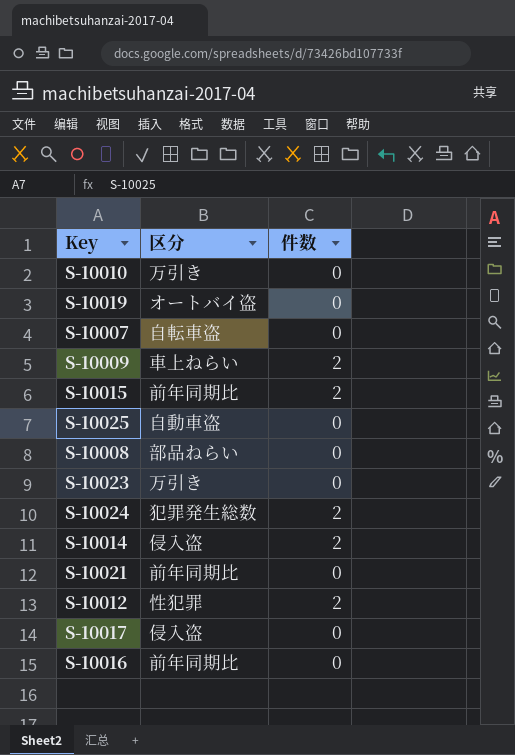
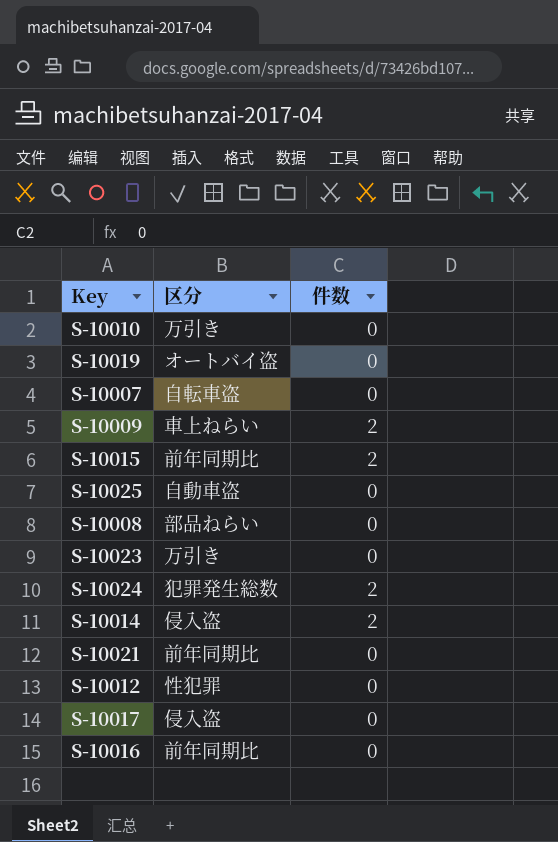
S-10012 | 件数: 2 -> 0

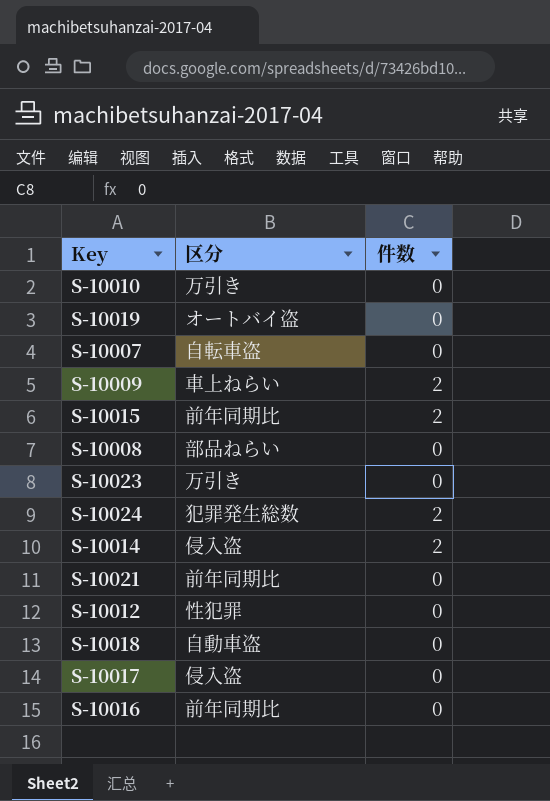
row S-10025: 自動車盗 | 0 -> none
row S-10018: none -> 自動車盗 | 0

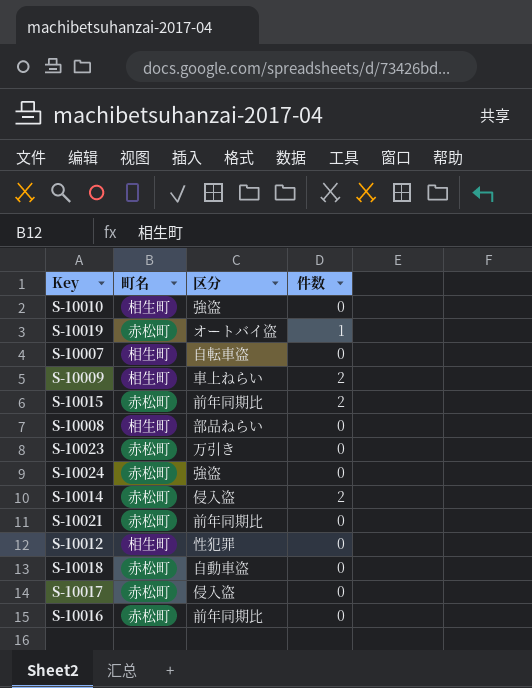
column 町名 | position: none -> 2
S-10010 | 区分: 万引き -> 強盗
S-10019 | 件数: 0 -> 1
S-10024 | 区分: 犯罪発生総数 -> 強盗
S-10024 | 件数: 2 -> 0

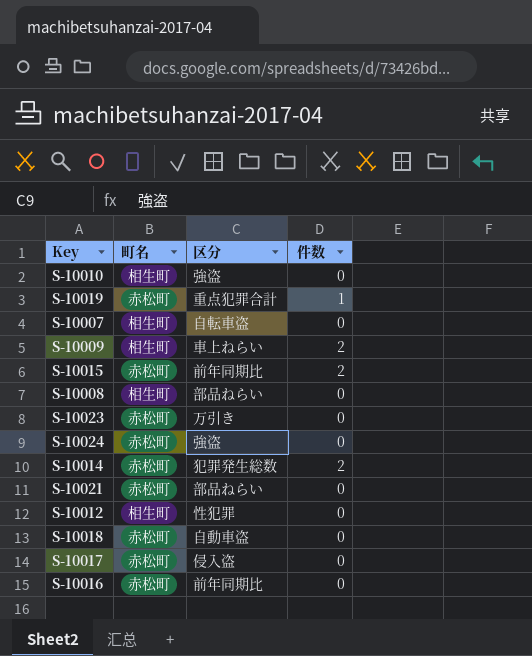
S-10019 | 区分: オートバイ盗 -> 重点犯罪合計
S-10014 | 区分: 侵入盗 -> 犯罪発生総数
S-10021 | 区分: 前年同期比 -> 部品ねらい

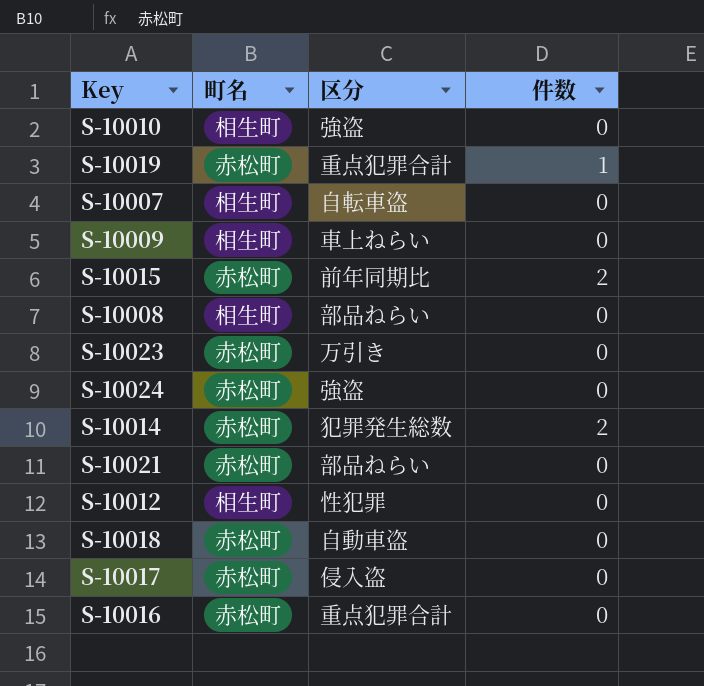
S-10009 | 件数: 2 -> 0
S-10016 | 区分: 前年同期比 -> 重点犯罪合計

